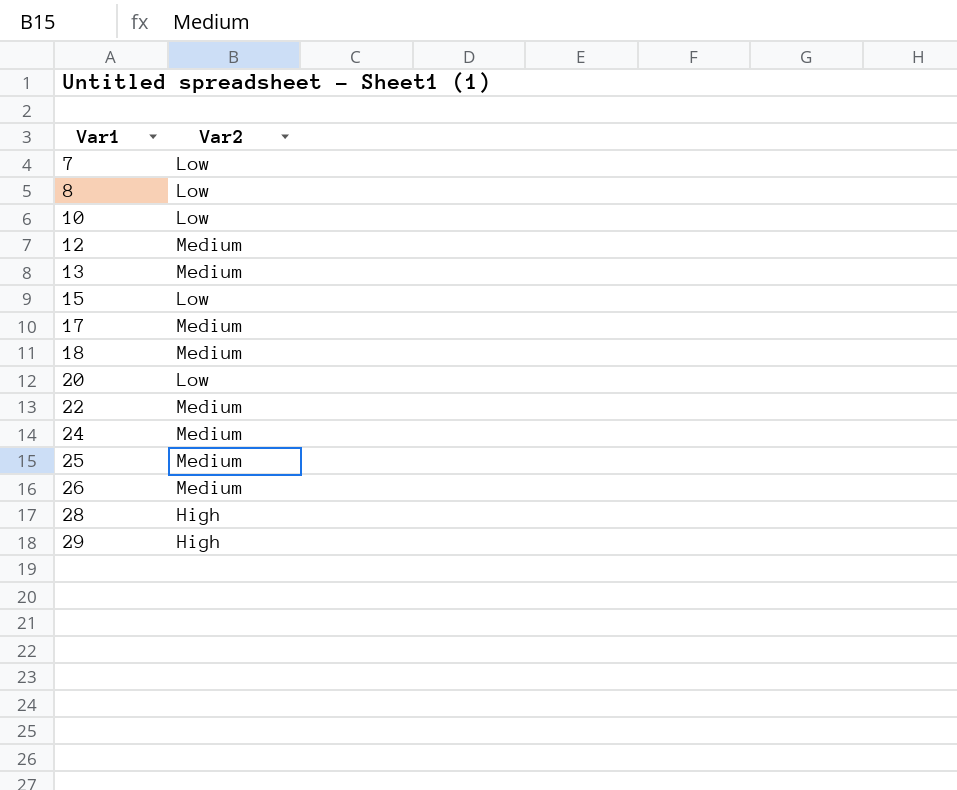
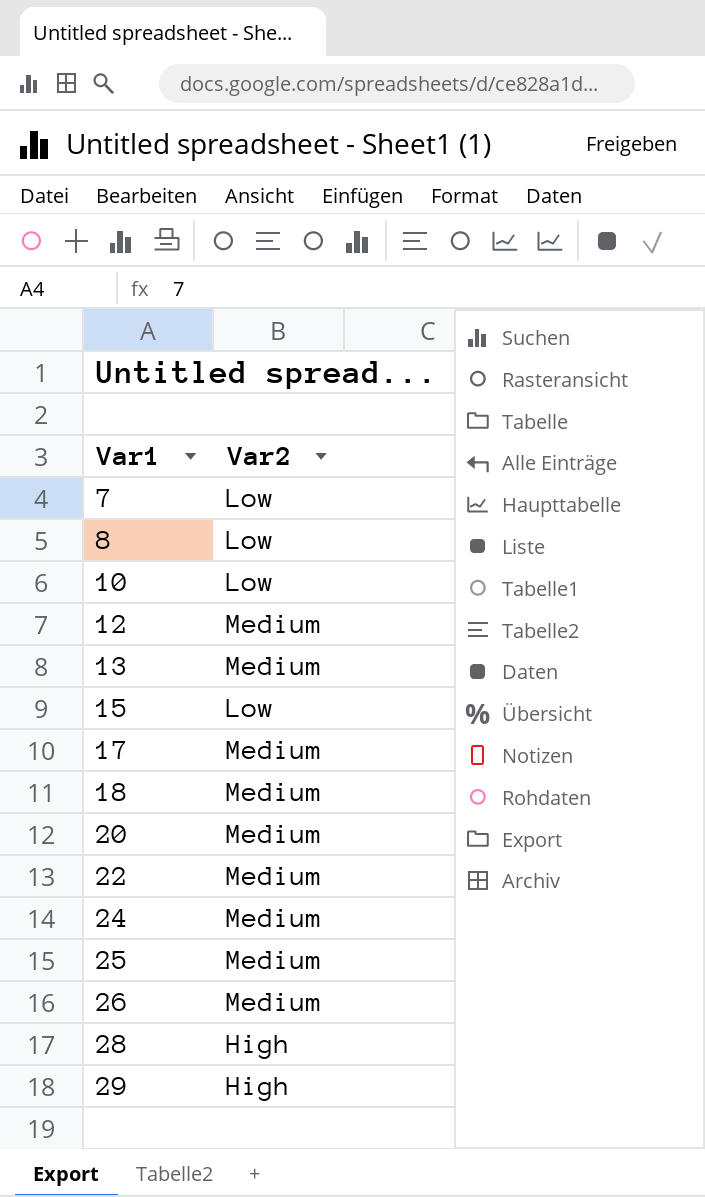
20 | Var2: Low -> Medium

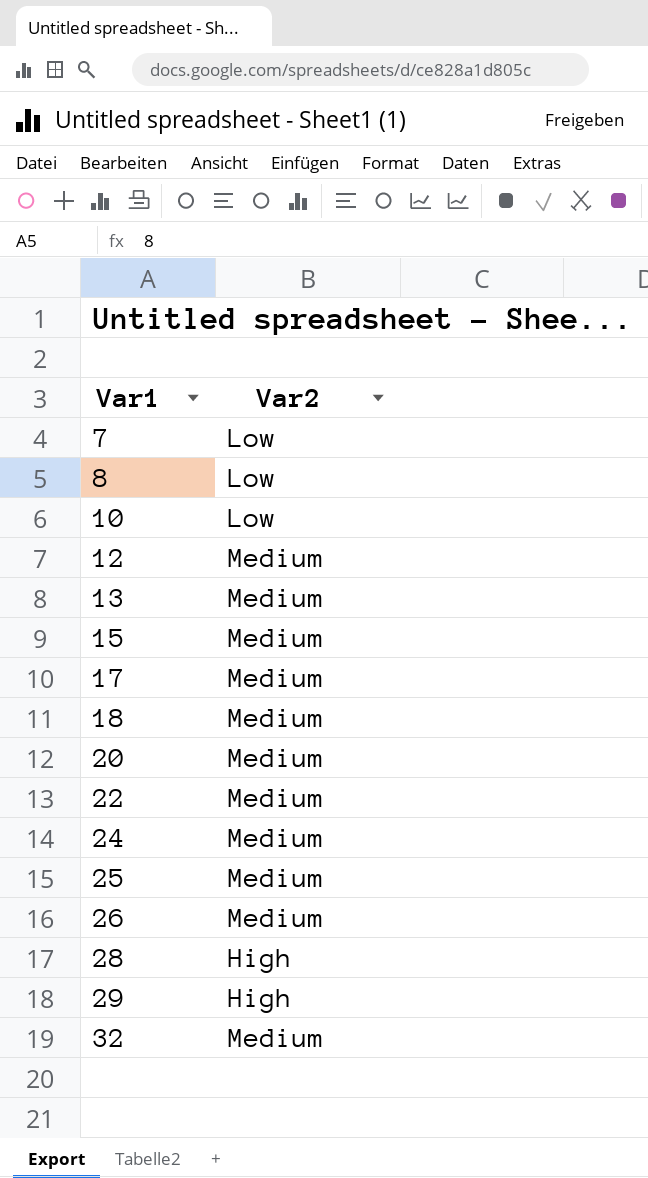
15 | Var2: Low -> Medium
row 32: none -> Medium

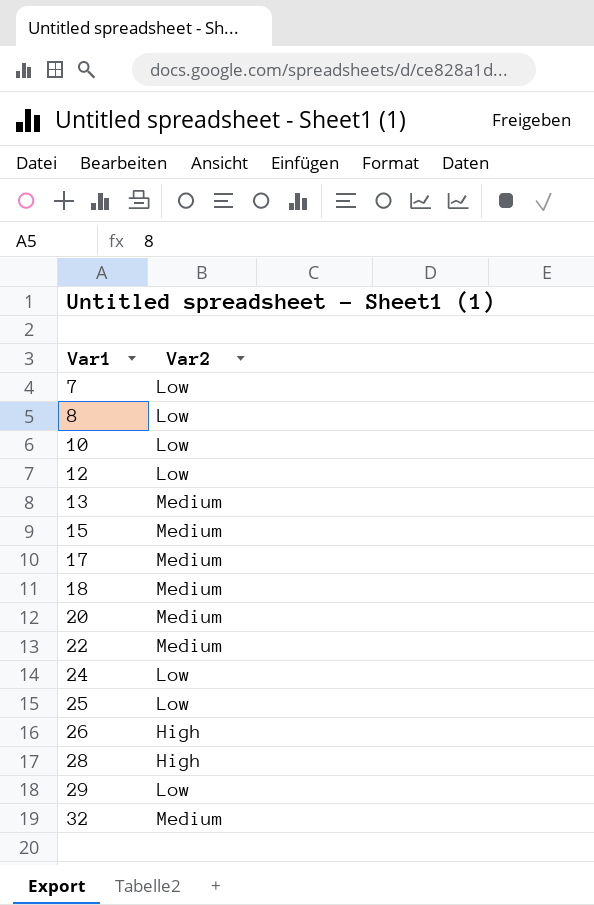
12 | Var2: Medium -> Low
24 | Var2: Medium -> Low
25 | Var2: Medium -> Low
26 | Var2: Medium -> High
29 | Var2: High -> Low

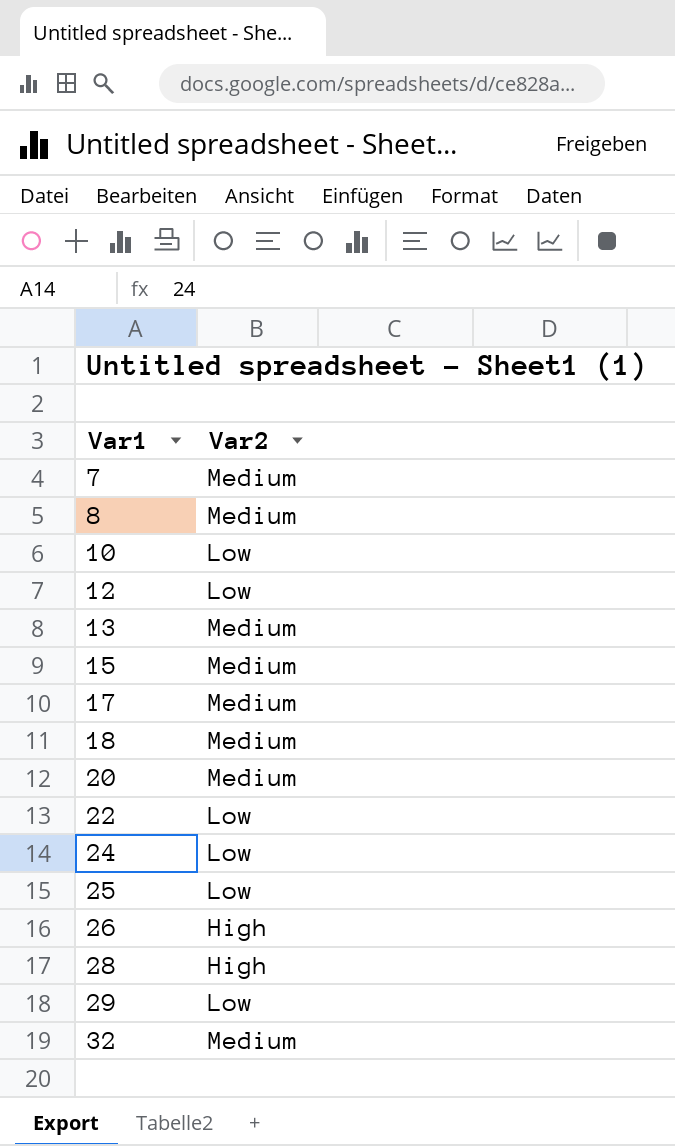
7 | Var2: Low -> Medium
8 | Var2: Low -> Medium
22 | Var2: Medium -> Low

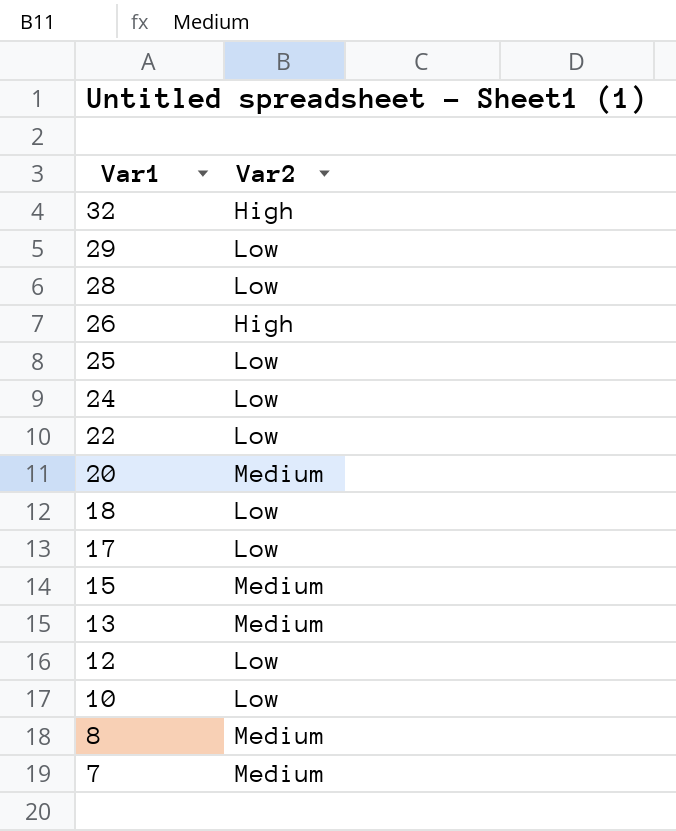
row order: Var1 ascending -> Var1 descending
32 | Var2: Medium -> High
28 | Var2: High -> Low
18 | Var2: Medium -> Low
17 | Var2: Medium -> Low

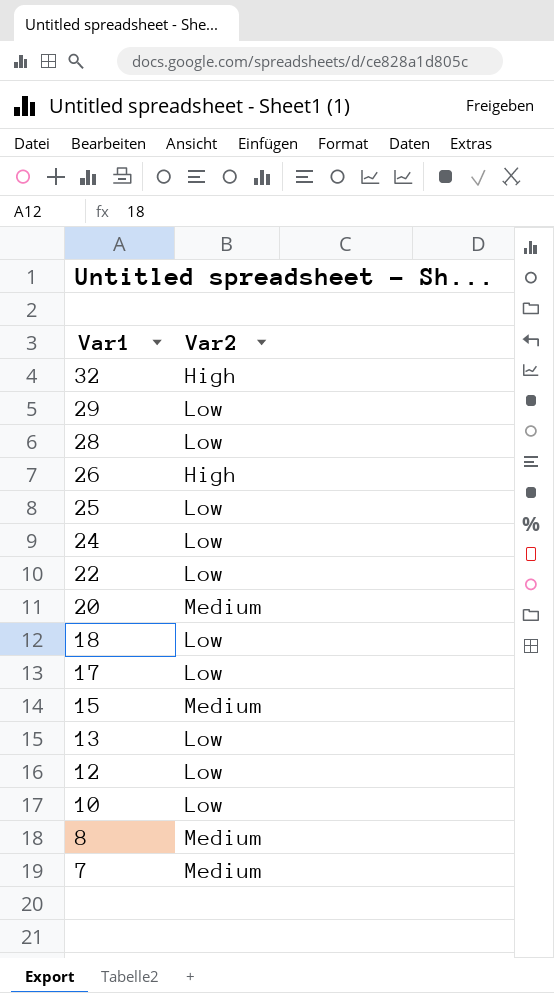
13 | Var2: Medium -> Low

